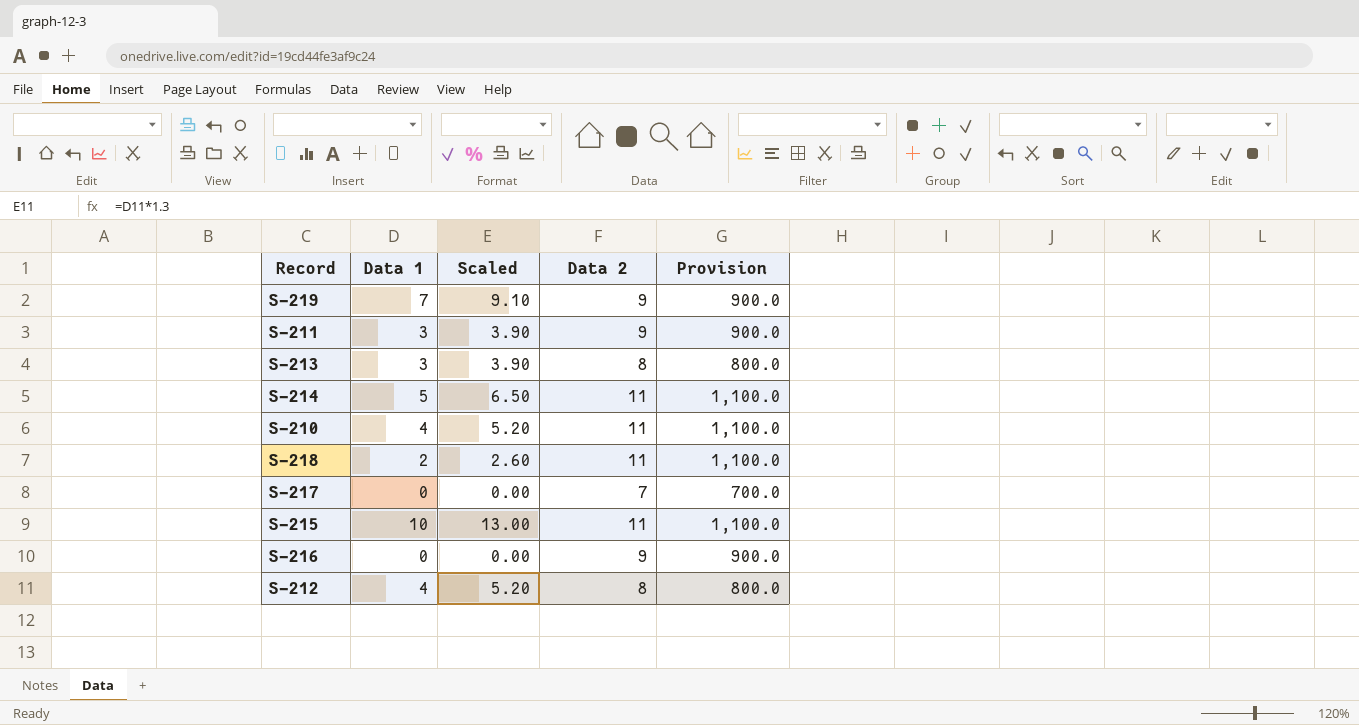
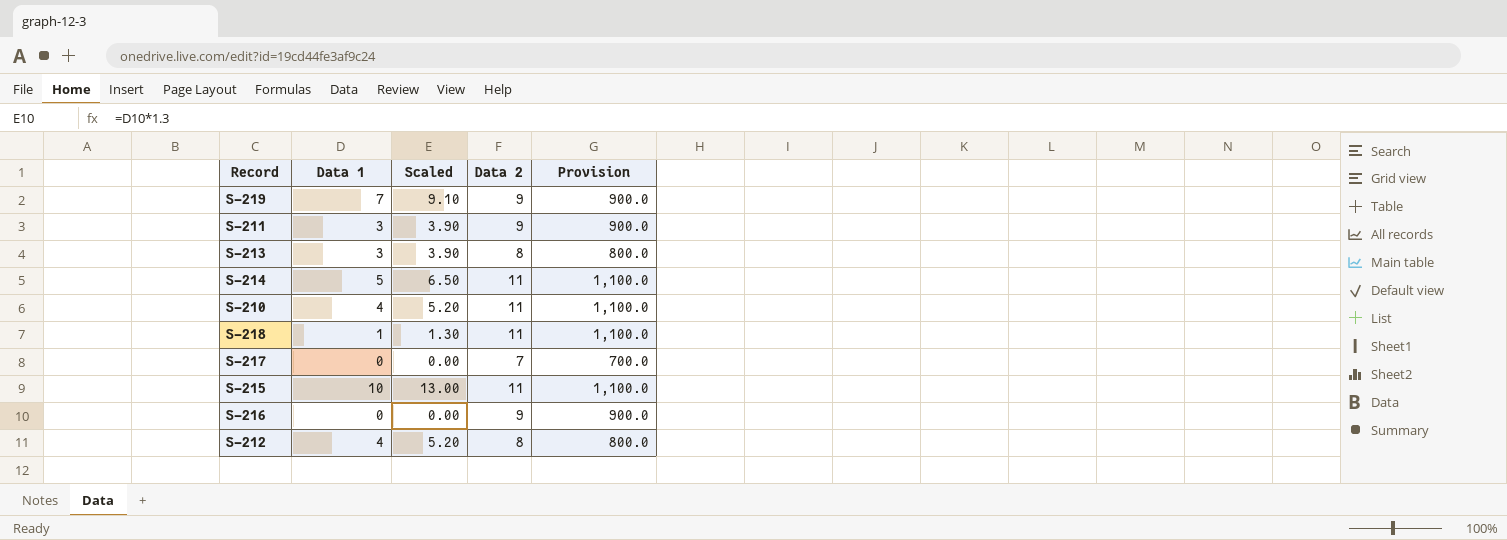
S-218 | Data 1: 2 -> 1
S-218 | Scaled: 2.60 -> 1.30

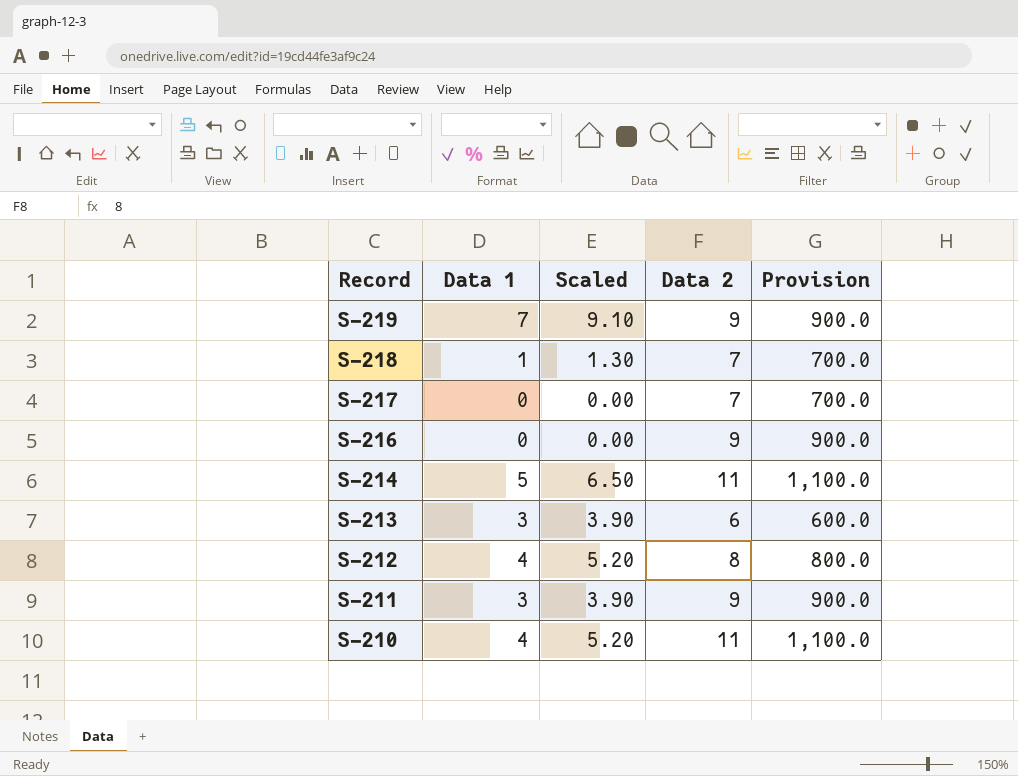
row order: none -> Record descending
row S-215: 10 | 13.00 | 11 | 1,100.0 -> none
S-218 | Data 2: 11 -> 7
S-218 | Provision: 1,100.0 -> 700.0
S-213 | Data 2: 8 -> 6
S-213 | Provision: 800.0 -> 600.0

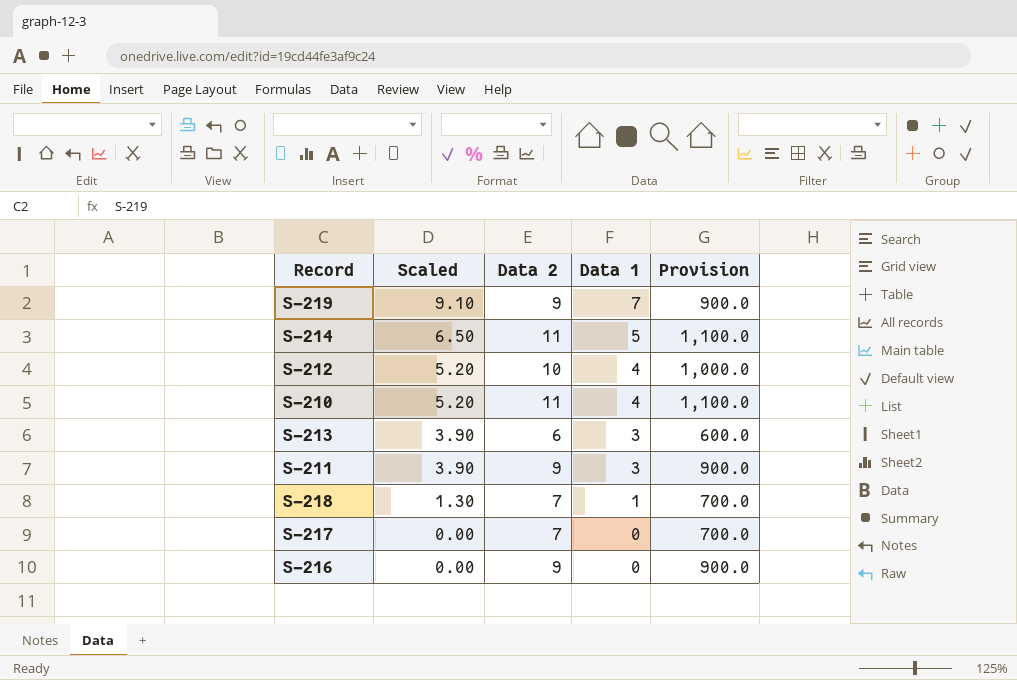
row order: Record descending -> Scaled descending
column Data 1 | position: 2 -> 4
S-212 | Data 2: 8 -> 10
S-212 | Provision: 800.0 -> 1,000.0

